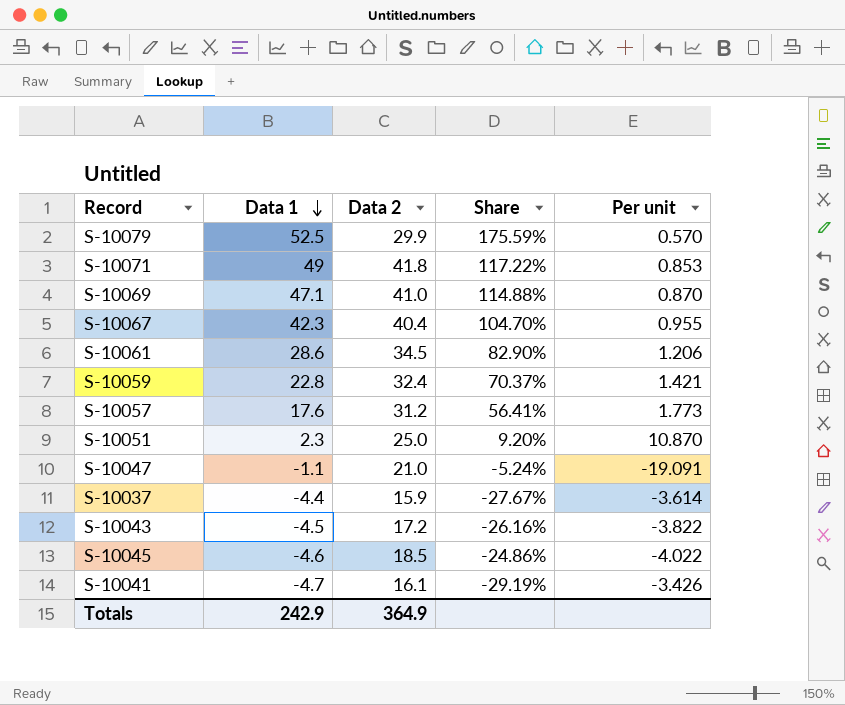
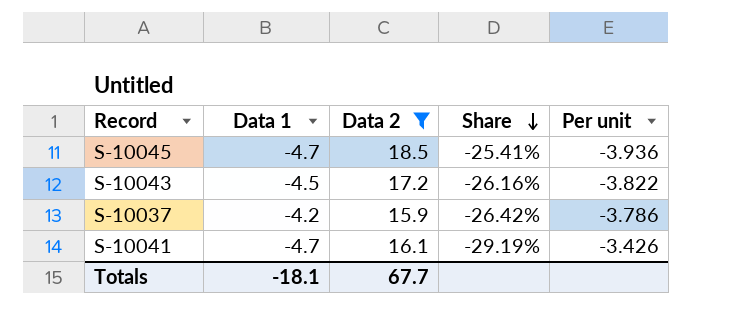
filter: none -> Data 2 <= 18.5
row order: Data 1 descending -> Share descending
S-10045 | Data 1: -4.6 -> -4.7
S-10045 | Share: -24.86% -> -25.41%
S-10045 | Per unit: -4.022 -> -3.936
S-10037 | Data 1: -4.4 -> -4.2
S-10037 | Share: -27.67% -> -26.42%
S-10037 | Per unit: -3.614 -> -3.786
Totals | Data 1: 242.9 -> -18.1
Totals | Data 2: 364.9 -> 67.7

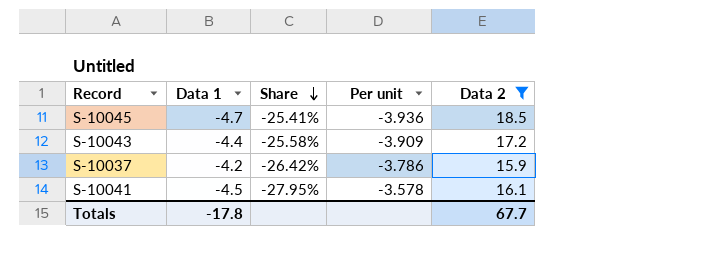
column Data 2 | position: 3 -> 5
S-10043 | Data 1: -4.5 -> -4.4
S-10043 | Share: -26.16% -> -25.58%
S-10043 | Per unit: -3.822 -> -3.909
S-10041 | Data 1: -4.7 -> -4.5
S-10041 | Share: -29.19% -> -27.95%
S-10041 | Per unit: -3.426 -> -3.578
Totals | Data 1: -18.1 -> -17.8

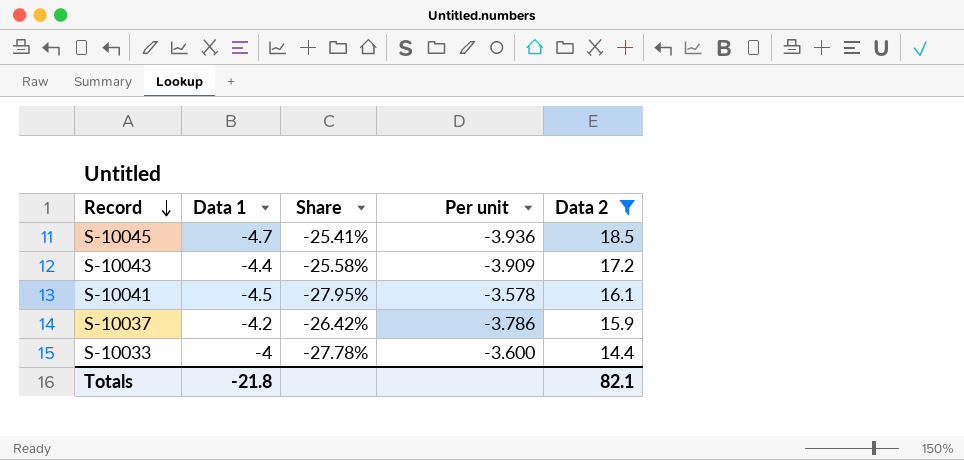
row order: Share descending -> Record descending
row S-10033: none -> -4 | -27.78% | -3.600 | 14.4
Totals | Data 1: -17.8 -> -21.8
Totals | Data 2: 67.7 -> 82.1

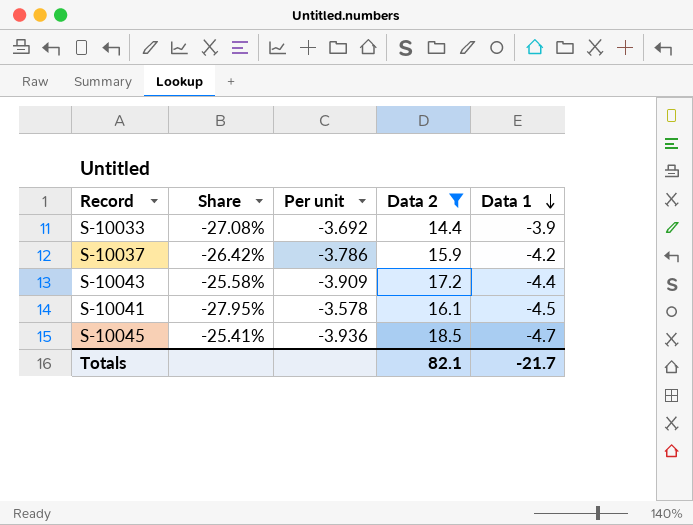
row order: Record descending -> Data 1 descending
column Data 1 | position: 2 -> 5
S-10033 | Share: -27.78% -> -27.08%
S-10033 | Per unit: -3.600 -> -3.692
S-10033 | Data 1: -4 -> -3.9
Totals | Data 1: -21.8 -> -21.7

